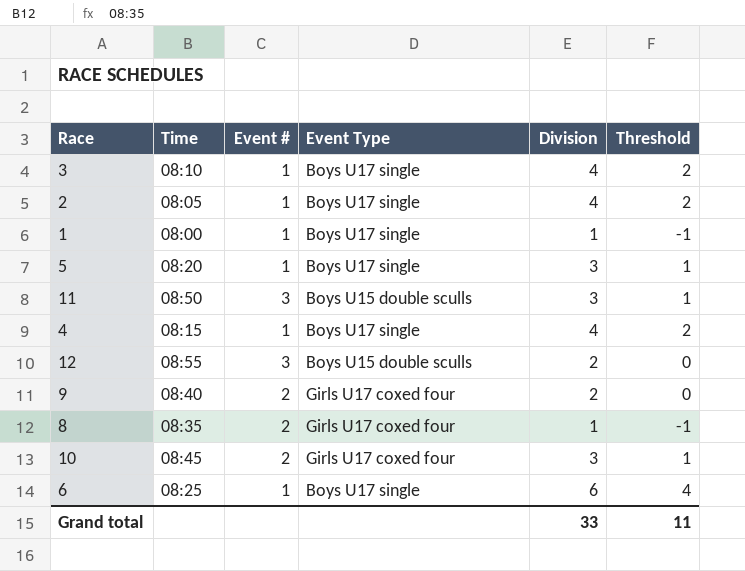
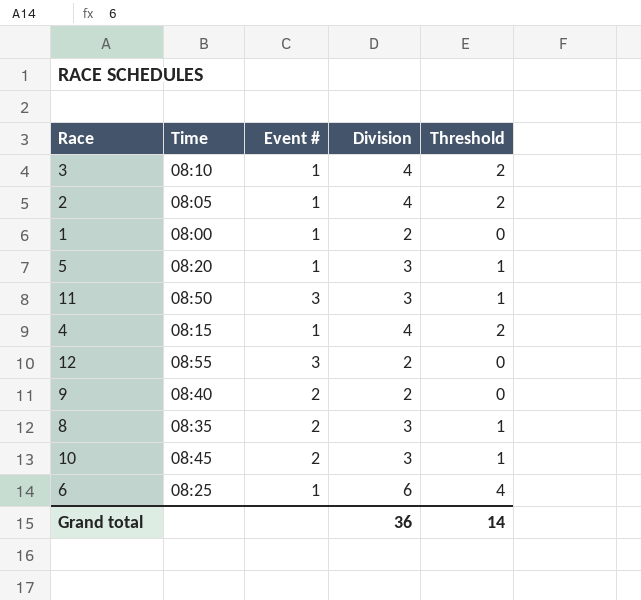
column Event Type | position: 4 -> none
1 | Division: 1 -> 2
1 | Threshold: -1 -> 0
8 | Division: 1 -> 3
8 | Threshold: -1 -> 1
Grand total | Division: 33 -> 36
Grand total | Threshold: 11 -> 14

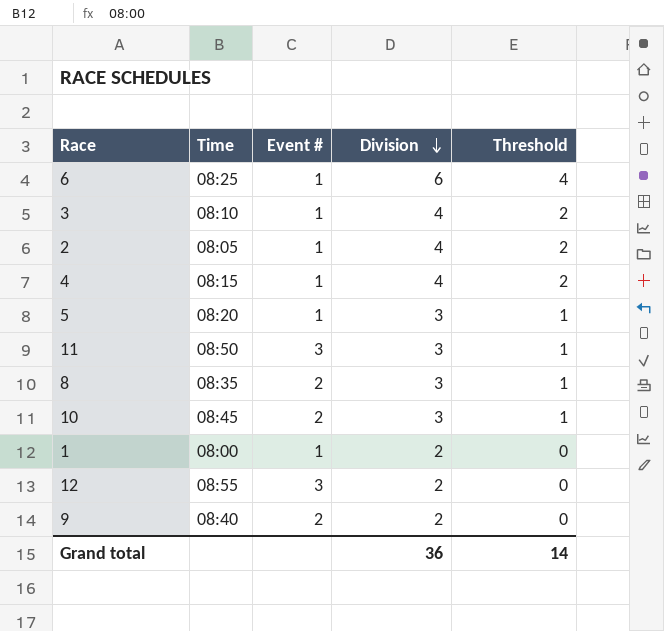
row order: none -> Division descending

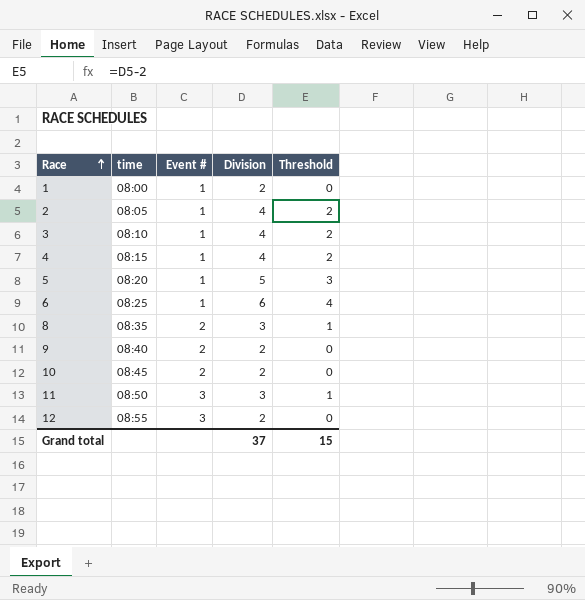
row order: Division descending -> Race ascending
column name: Time -> time
5 | Division: 3 -> 5
5 | Threshold: 1 -> 3
10 | Division: 3 -> 2
10 | Threshold: 1 -> 0
Grand total | Division: 36 -> 37
Grand total | Threshold: 14 -> 15

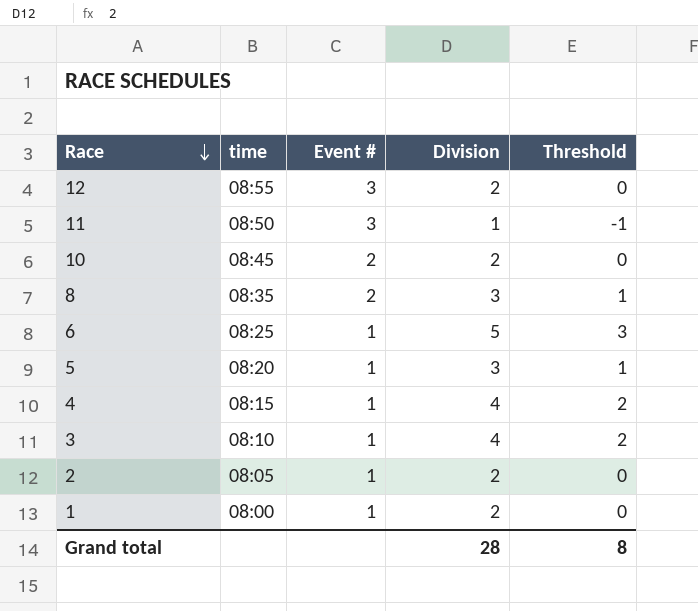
row order: Race ascending -> Race descending
row 9: 08:40 | 2 | 2 | 0 -> none
11 | Division: 3 -> 1
11 | Threshold: 1 -> -1
6 | Division: 6 -> 5
6 | Threshold: 4 -> 3
5 | Division: 5 -> 3
5 | Threshold: 3 -> 1
2 | Division: 4 -> 2
2 | Threshold: 2 -> 0
Grand total | Division: 37 -> 28
Grand total | Threshold: 15 -> 8

